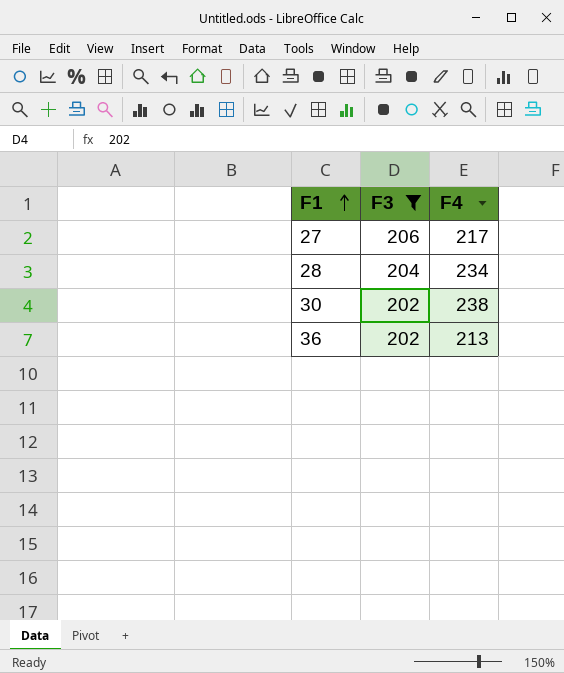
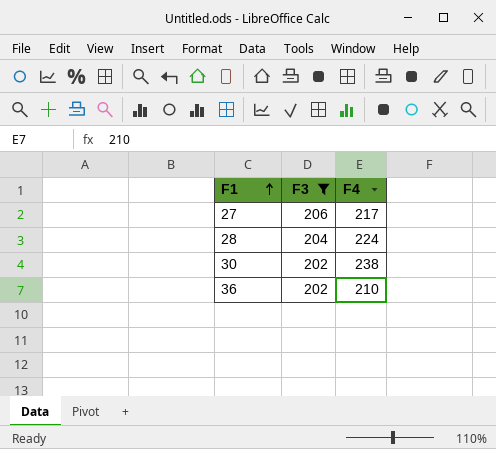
28 | F4: 234 -> 224
36 | F4: 213 -> 210

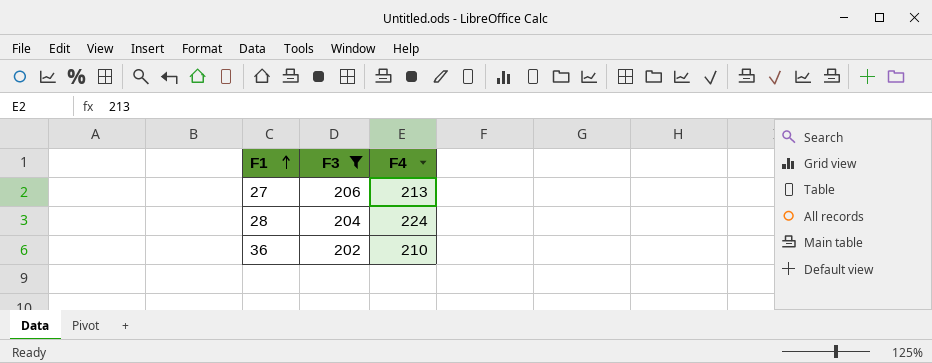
row 30: 202 | 238 -> none
27 | F4: 217 -> 213

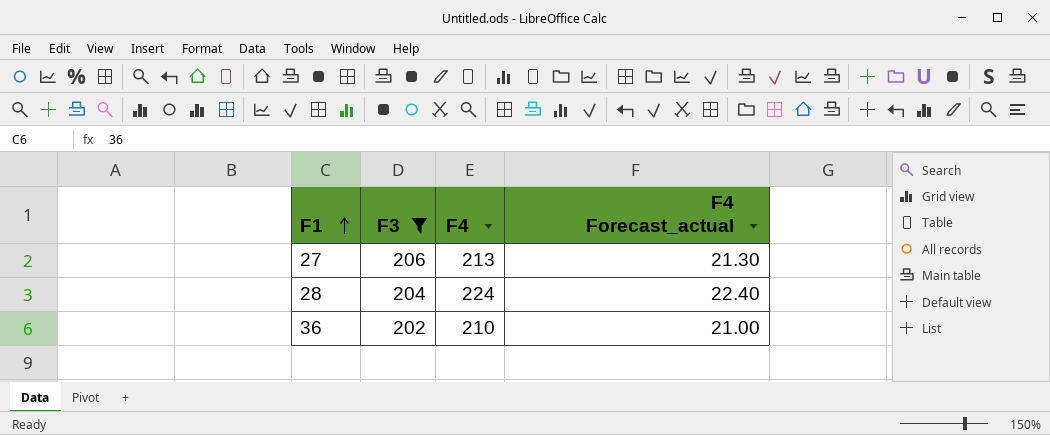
column F4 Forecast_actual | formula: none -> [F4] * 0.1

